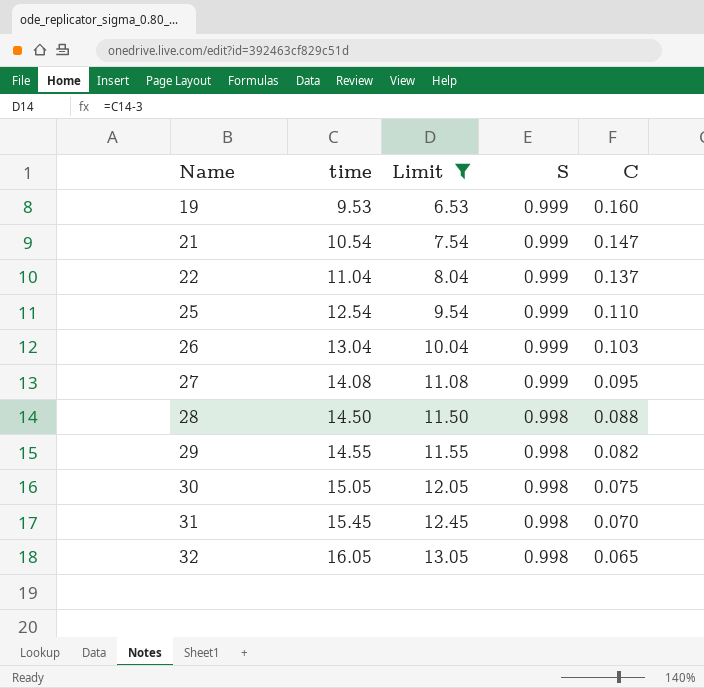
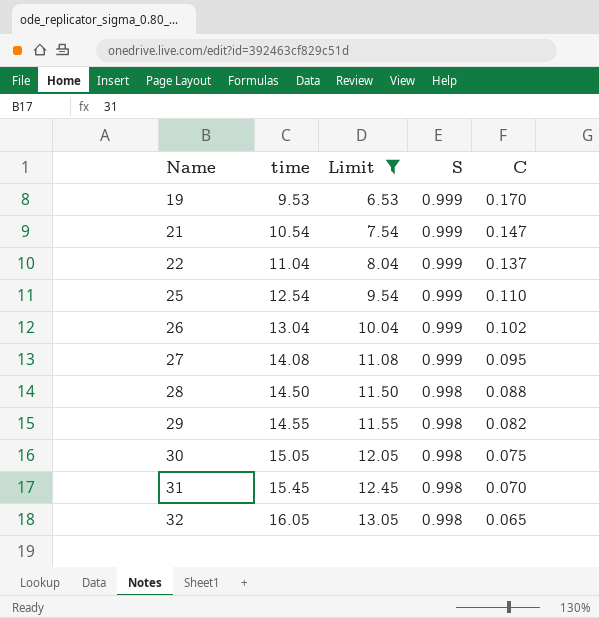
19 | C: 0.160 -> 0.170
26 | C: 0.103 -> 0.102

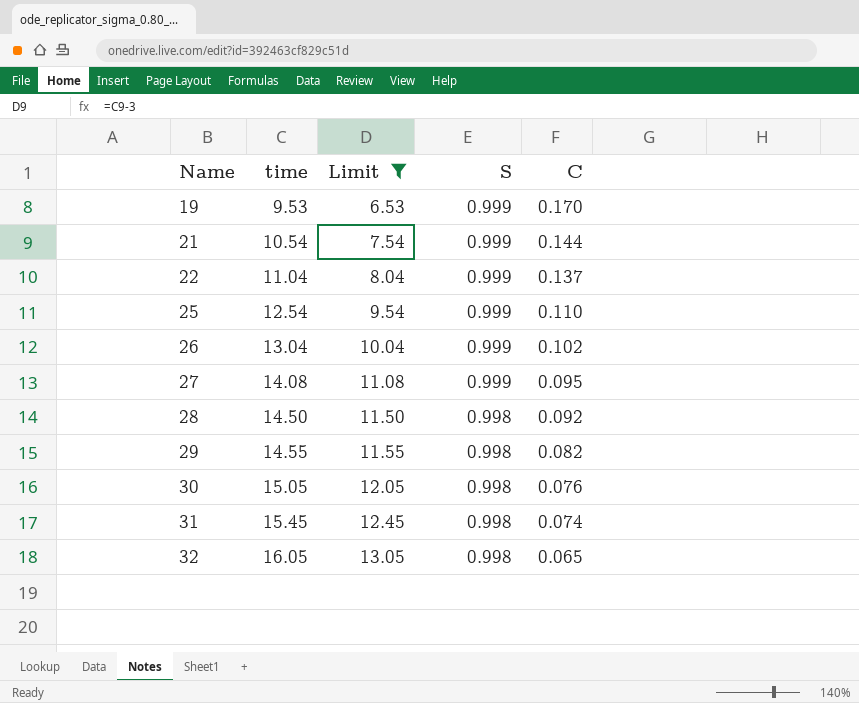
21 | C: 0.147 -> 0.144
28 | C: 0.088 -> 0.092
30 | C: 0.075 -> 0.076
31 | C: 0.070 -> 0.074

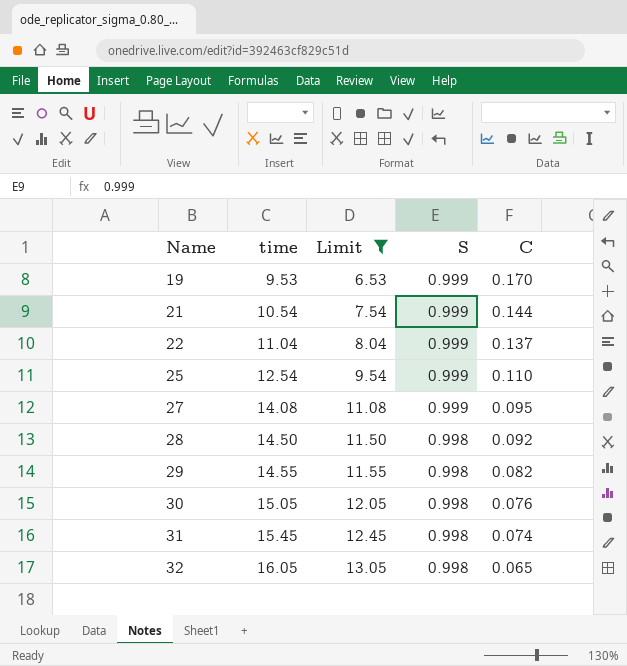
row 26: 13.04 | 10.04 | 0.999 | 0.102 -> none

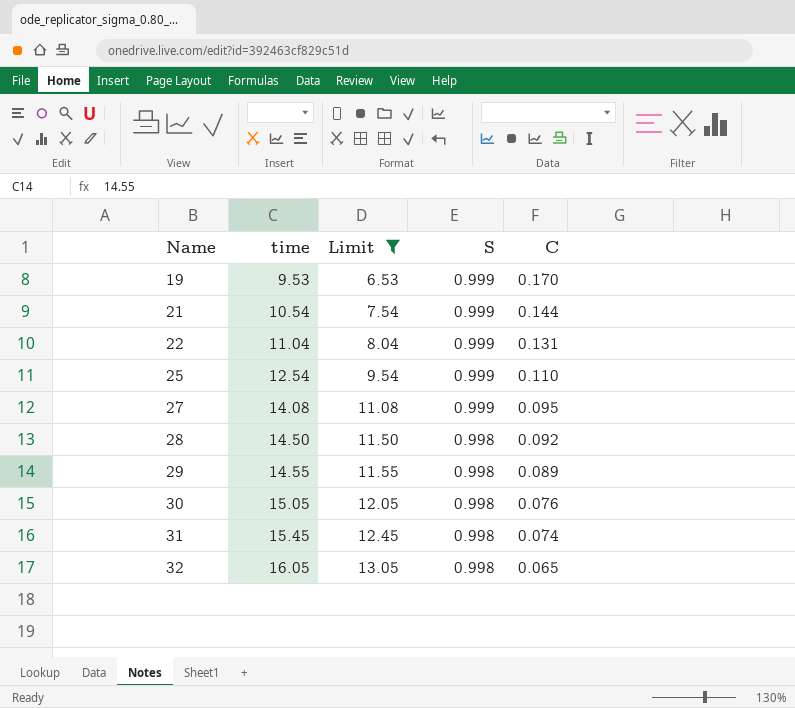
22 | C: 0.137 -> 0.131
29 | C: 0.082 -> 0.089

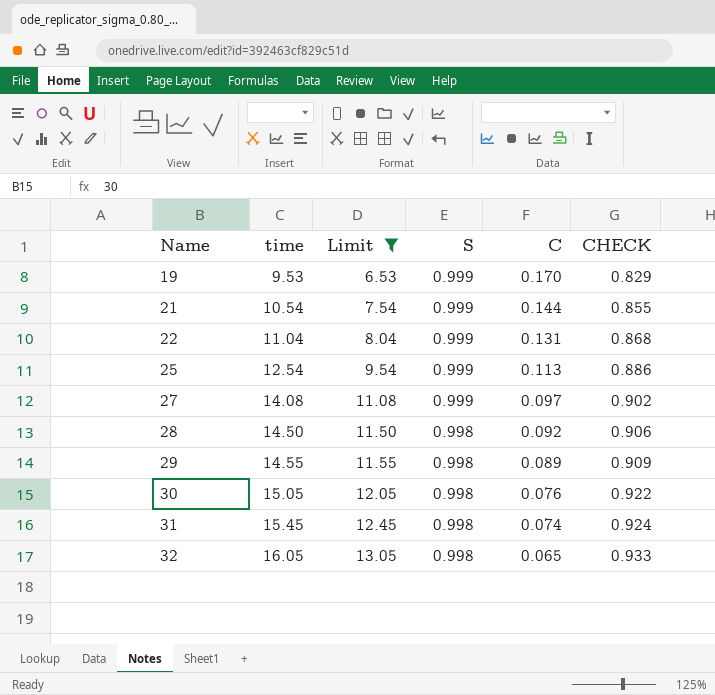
column CHECK | formula: none -> [S] - [C]
25 | C: 0.110 -> 0.113
27 | C: 0.095 -> 0.097

